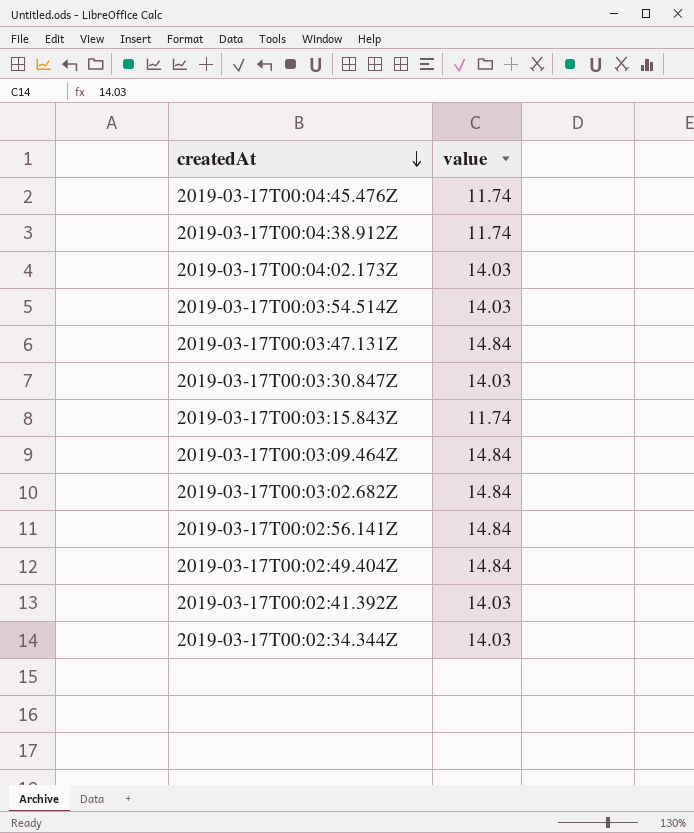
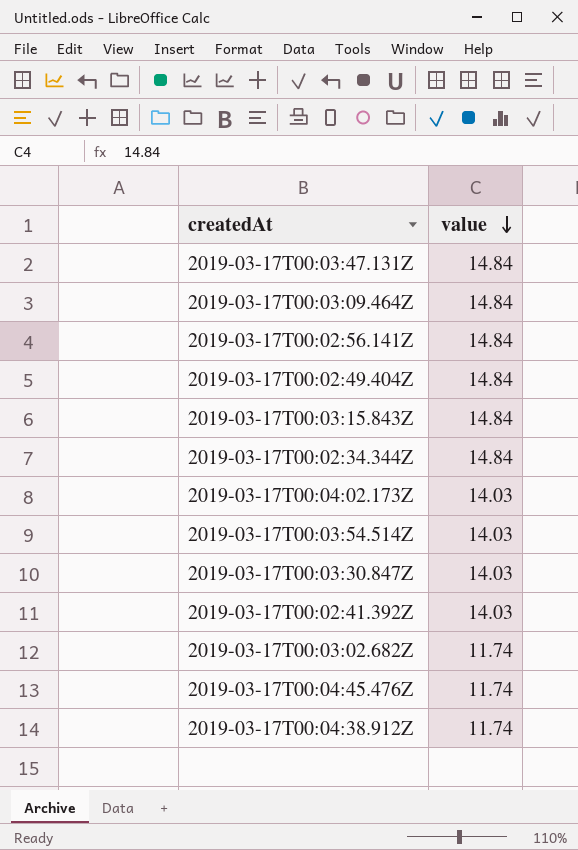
row order: createdAt descending -> value descending
2019-03-17T00:03:15.843Z | value: 11.74 -> 14.84
2019-03-17T00:02:34.344Z | value: 14.03 -> 14.84
2019-03-17T00:03:02.682Z | value: 14.84 -> 11.74

